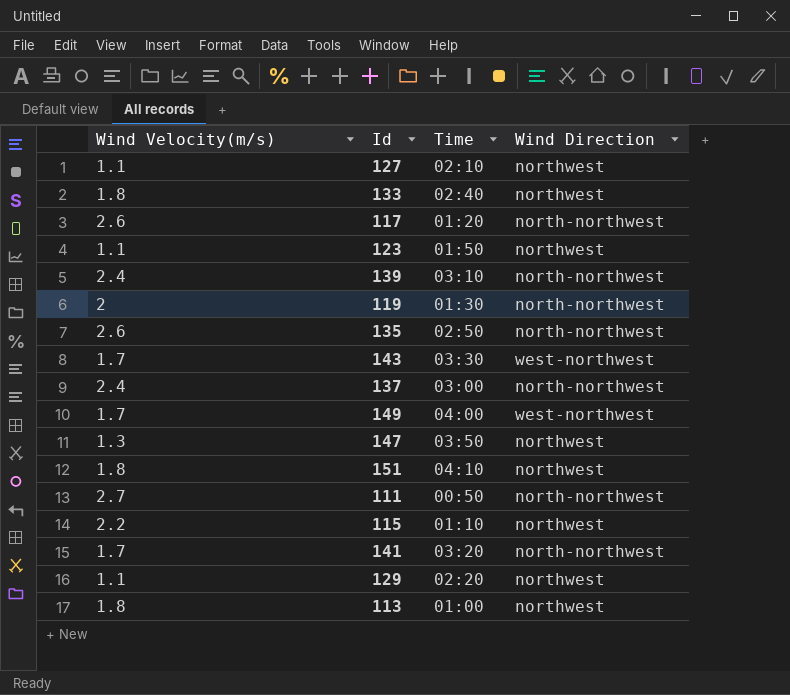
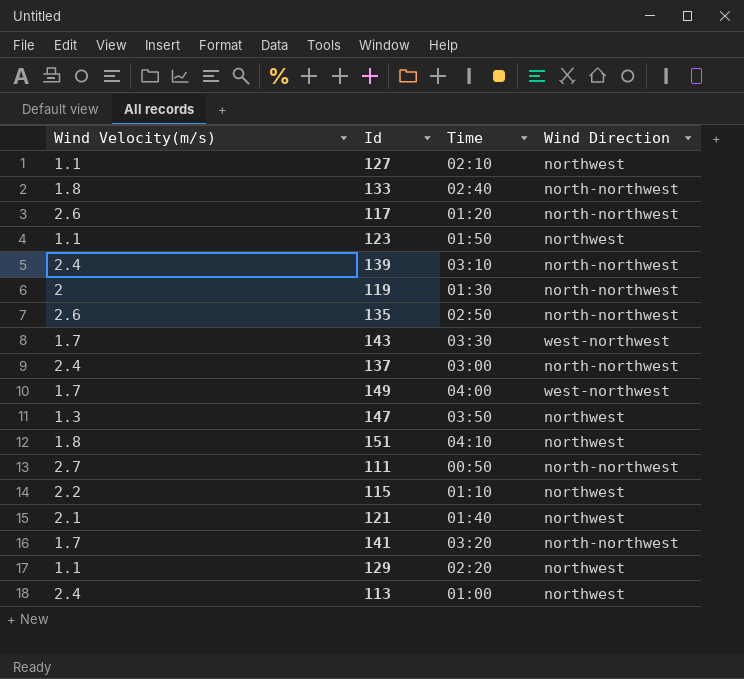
133 | Wind Direction: northwest -> north-northwest
row 121: none -> 2.1 | 01:40 | northwest
113 | Wind Velocity(m/s): 1.8 -> 2.4

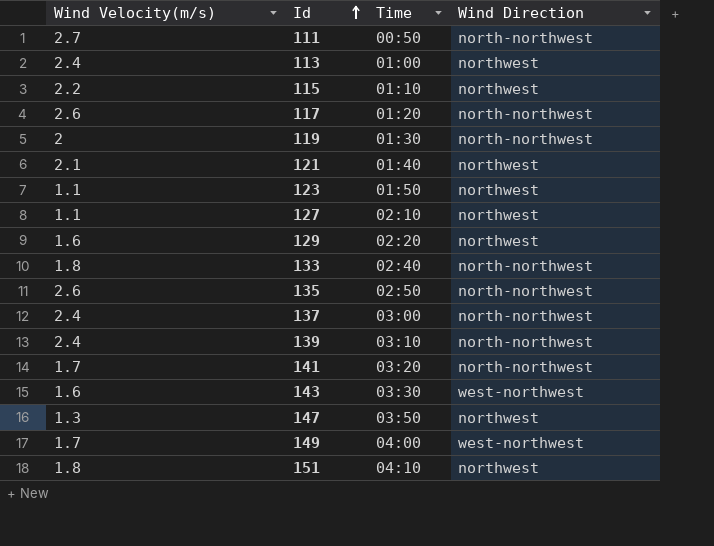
row order: none -> Id ascending
129 | Wind Velocity(m/s): 1.1 -> 1.6
143 | Wind Velocity(m/s): 1.7 -> 1.6

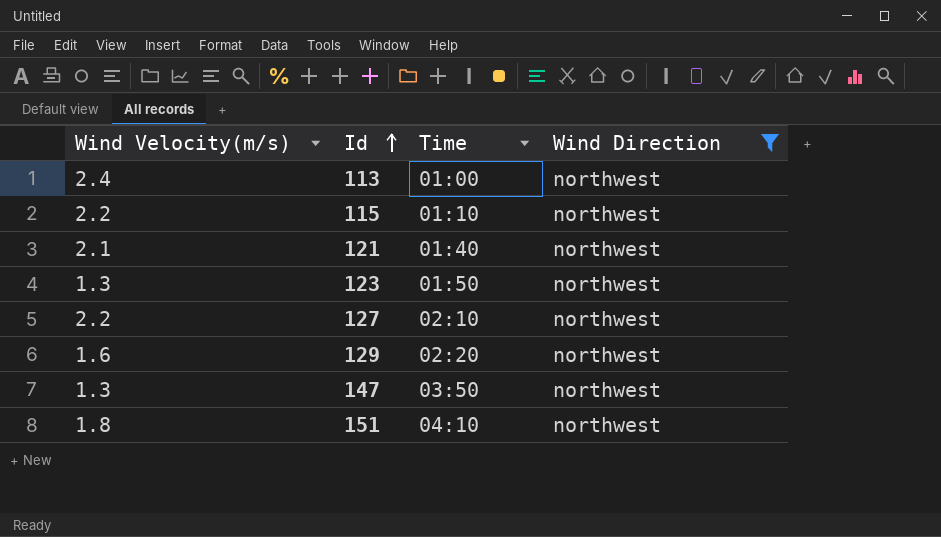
filter: none -> Wind Direction = northwest
123 | Wind Velocity(m/s): 1.1 -> 1.3
127 | Wind Velocity(m/s): 1.1 -> 2.2

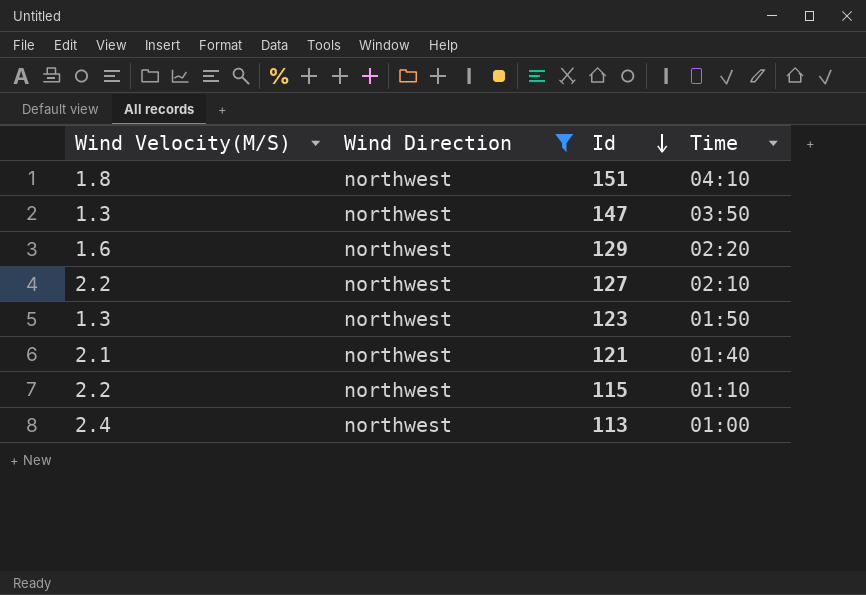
row order: Id ascending -> Id descending
column name: Wind Velocity(m/s) -> Wind Velocity(M/S)
column Wind Direction | position: 4 -> 2

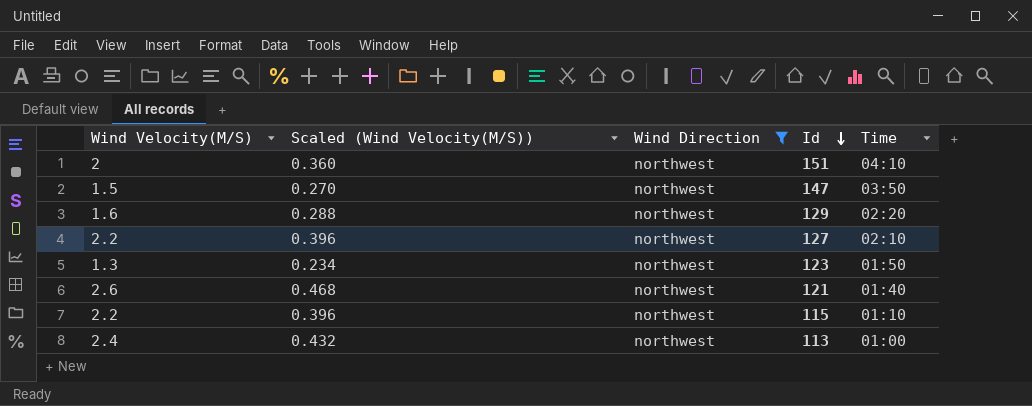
column Scaled (Wind Velocity(M/S)) | formula: none -> [Wind Velocity(M/S)] * 0.18
151 | Wind Velocity(M/S): 1.8 -> 2
147 | Wind Velocity(M/S): 1.3 -> 1.5
121 | Wind Velocity(M/S): 2.1 -> 2.6

